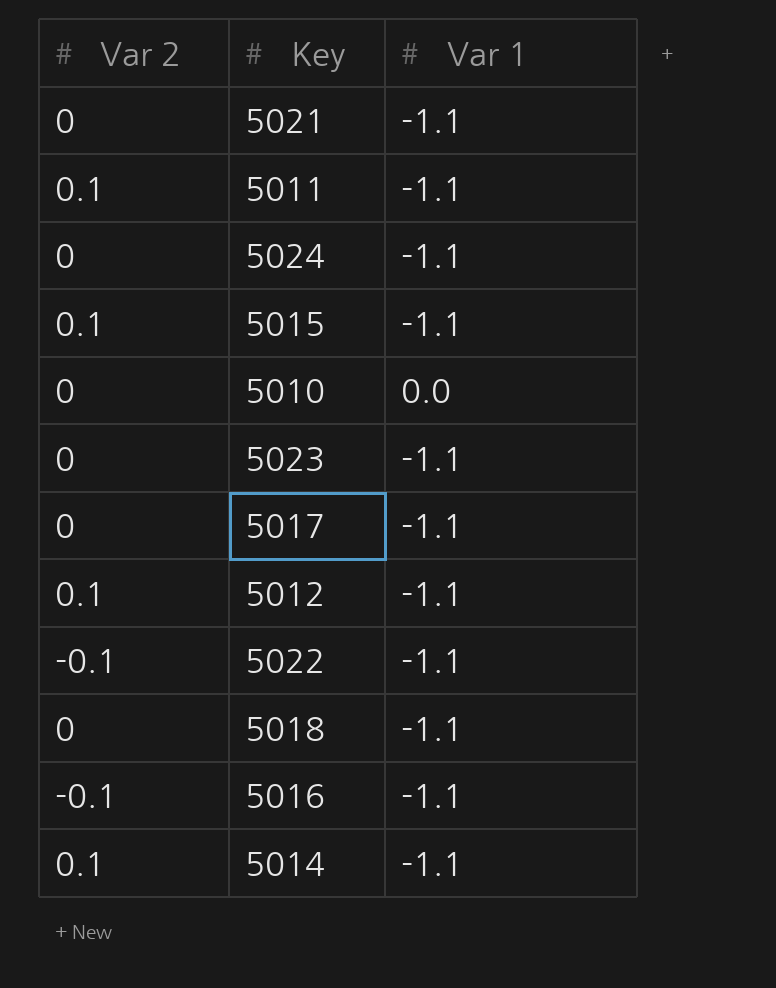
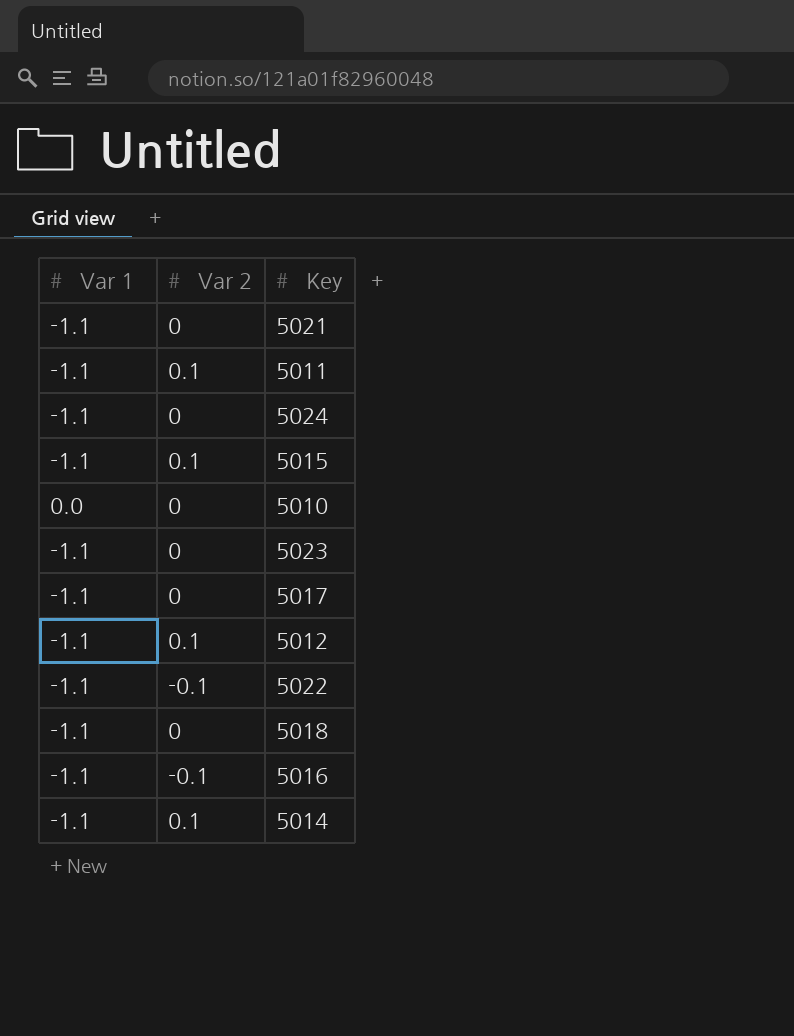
column Var 1 | position: 3 -> 1

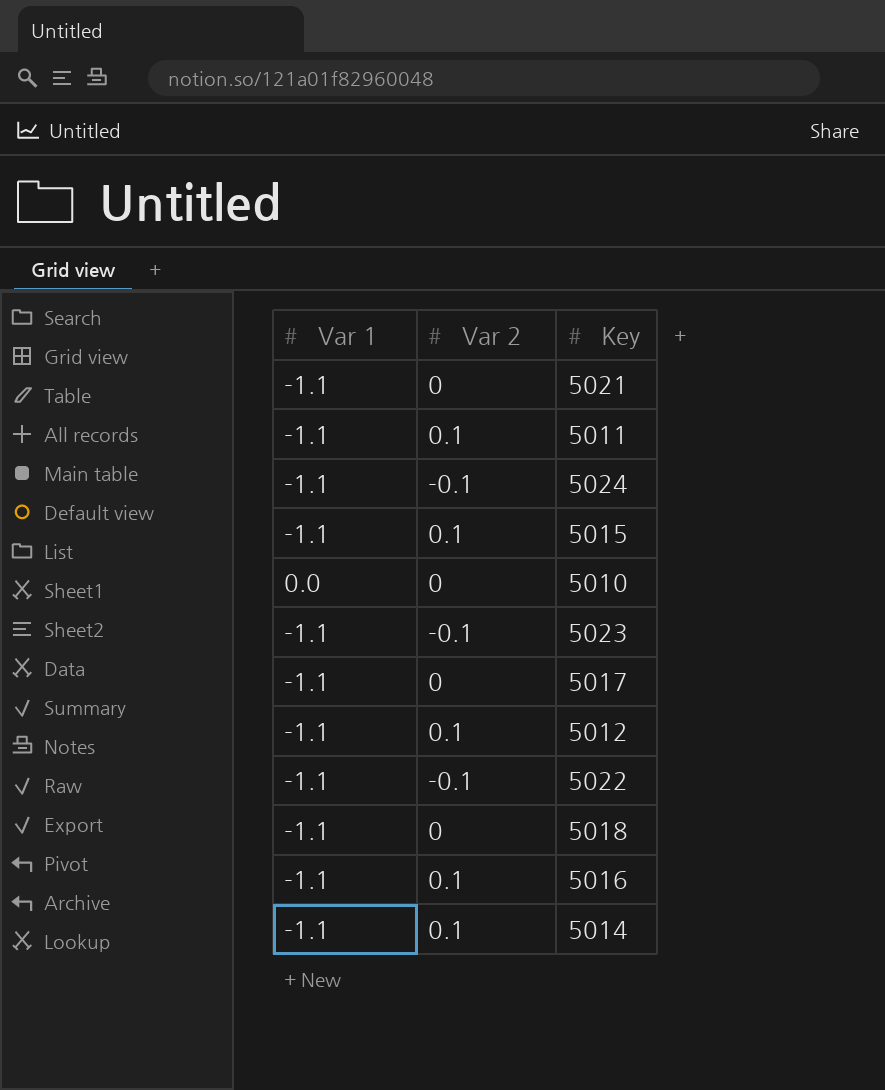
5024 | Var 2: 0 -> -0.1
5023 | Var 2: 0 -> -0.1
5016 | Var 2: -0.1 -> 0.1

